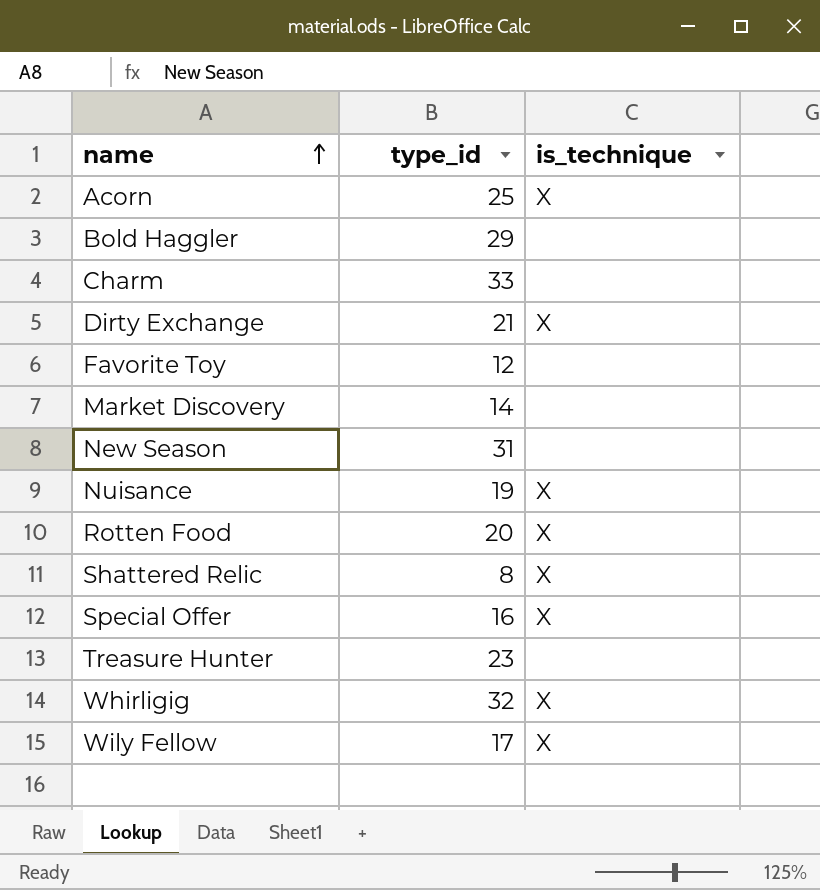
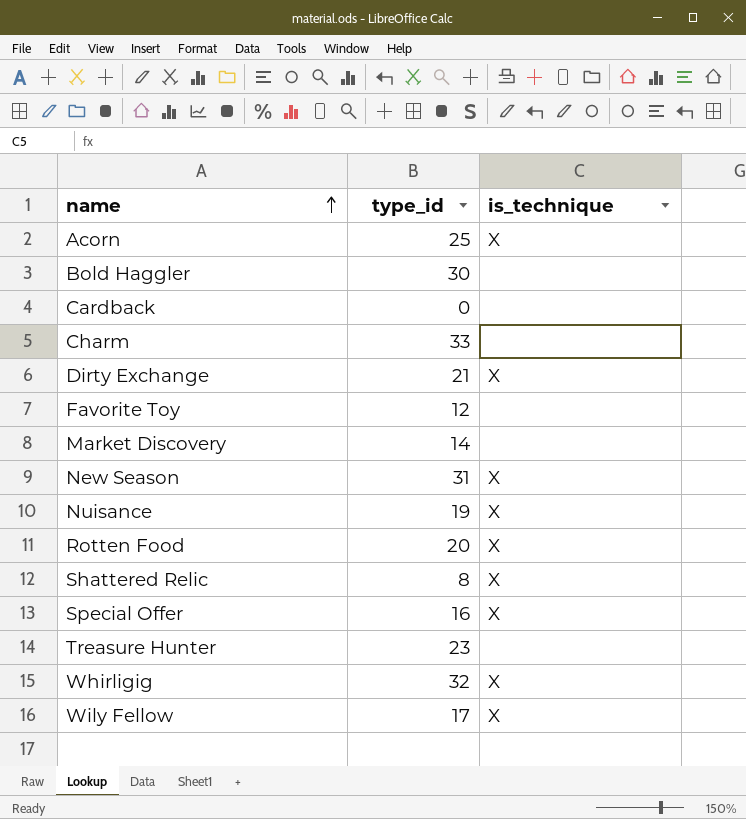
Bold Haggler | type_id: 29 -> 30
row Cardback: none -> 0 | none
New Season | is_technique: none -> X

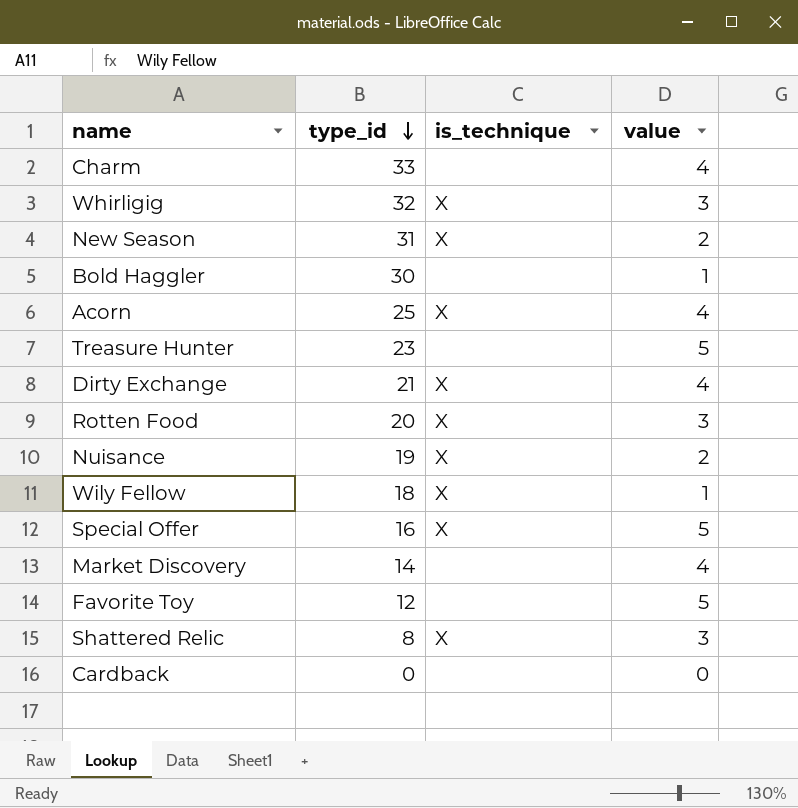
row order: name ascending -> type_id descending
column value | position: none -> 4
Wily Fellow | type_id: 17 -> 18

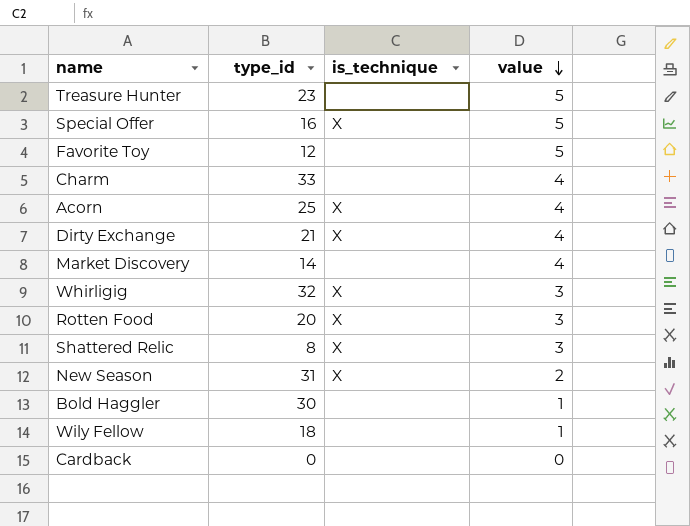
row order: type_id descending -> value descending
row Nuisance: 19 | X | 2 -> none
Wily Fellow | is_technique: X -> none

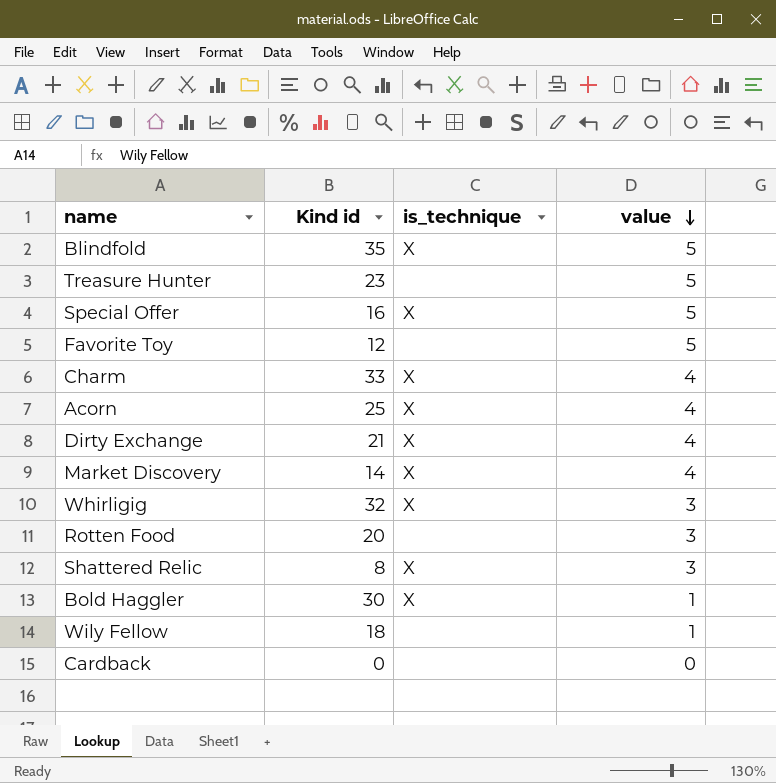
column name: type_id -> Kind id
row New Season: 31 | X | 2 -> none
row Blindfold: none -> 35 | X | 5
Charm | is_technique: none -> X
Market Discovery | is_technique: none -> X
Rotten Food | is_technique: X -> none
Bold Haggler | is_technique: none -> X

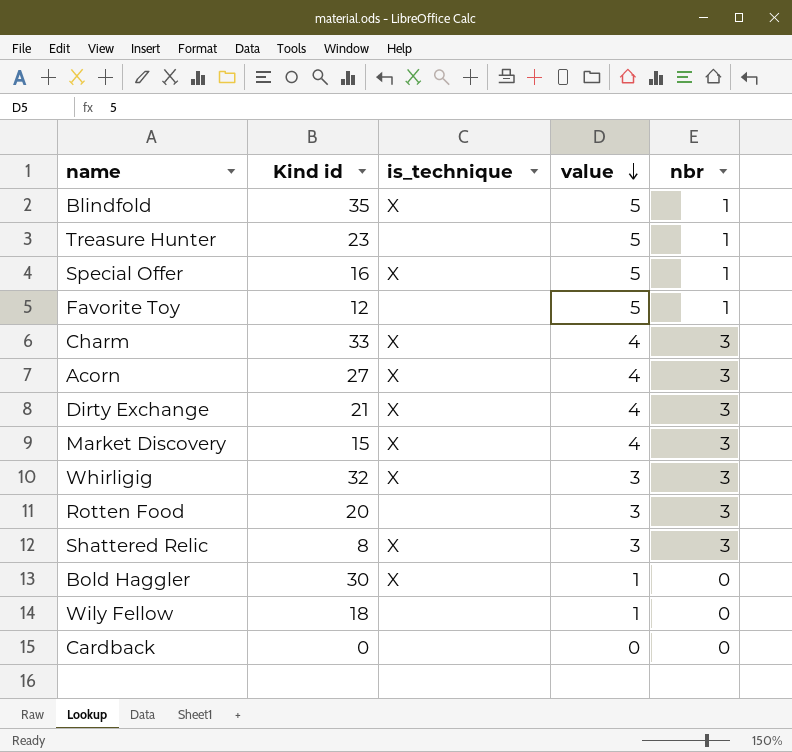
column nbr | position: none -> 5
Acorn | Kind id: 25 -> 27
Market Discovery | Kind id: 14 -> 15

